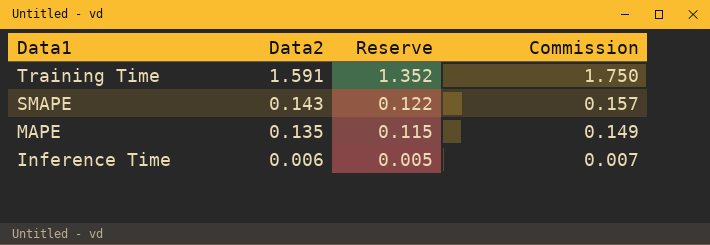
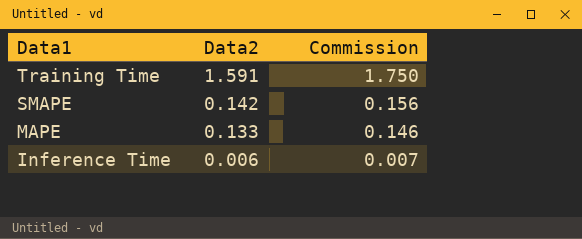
column Reserve | formula: [Data2] * 0.85 -> none
SMAPE | Data2: 0.143 -> 0.142
SMAPE | Commission: 0.157 -> 0.156
MAPE | Data2: 0.135 -> 0.133
MAPE | Commission: 0.149 -> 0.146

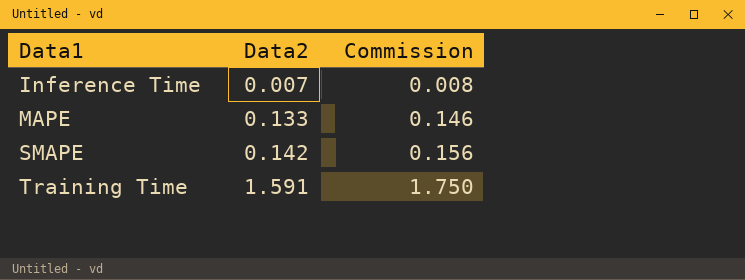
row order: Data1 descending -> Data1 ascending
Inference Time | Data2: 0.006 -> 0.007
Inference Time | Commission: 0.007 -> 0.008

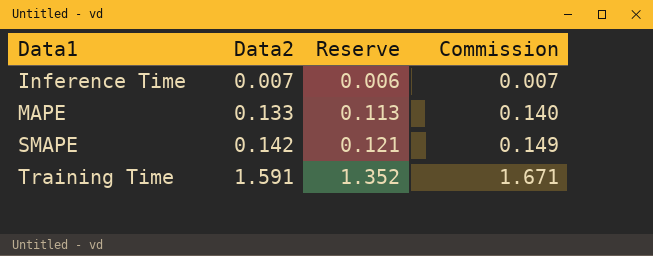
column Reserve | formula: none -> [Data2] * 0.85
column Commission | formula: [Data2] * 1.1 -> [Data2] * 1.05

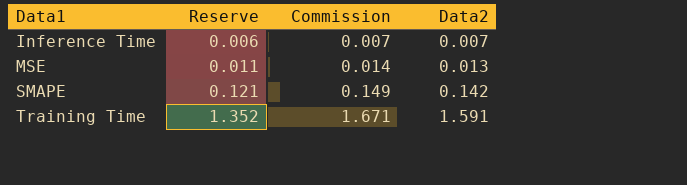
column Data2 | position: 2 -> 4
row MAPE: 0.133 | 0.113 | 0.140 -> none
row MSE: none -> 0.011 | 0.014 | 0.013

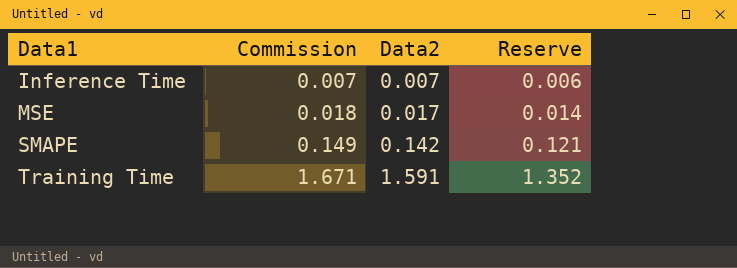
column Reserve | position: 2 -> 4
MSE | Commission: 0.014 -> 0.018
MSE | Data2: 0.013 -> 0.017
MSE | Reserve: 0.011 -> 0.014

